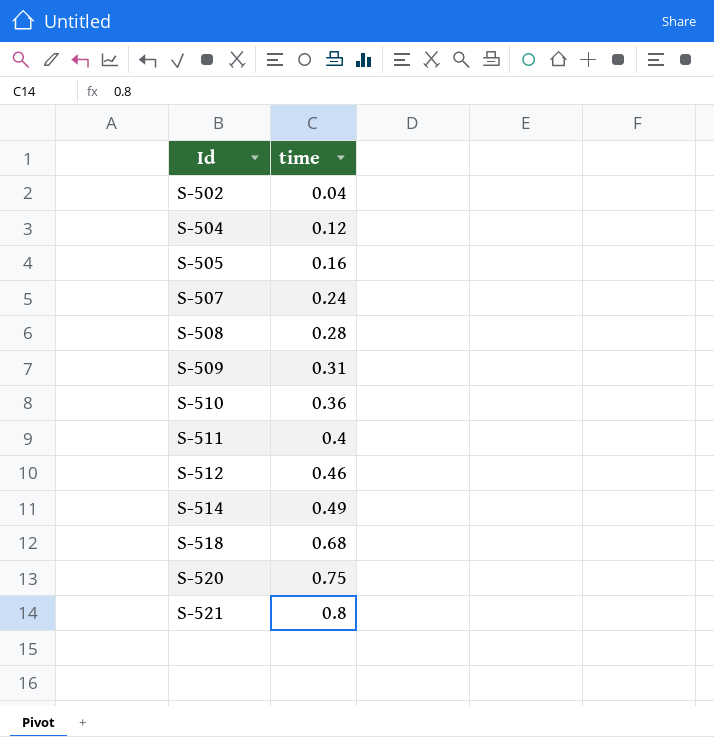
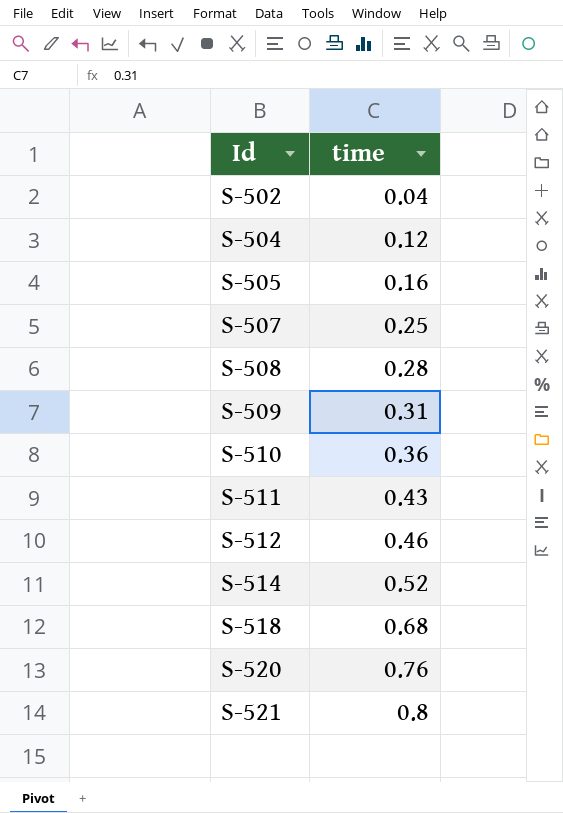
S-507 | time: 0.24 -> 0.25
S-511 | time: 0.4 -> 0.43
S-514 | time: 0.49 -> 0.52
S-520 | time: 0.75 -> 0.76

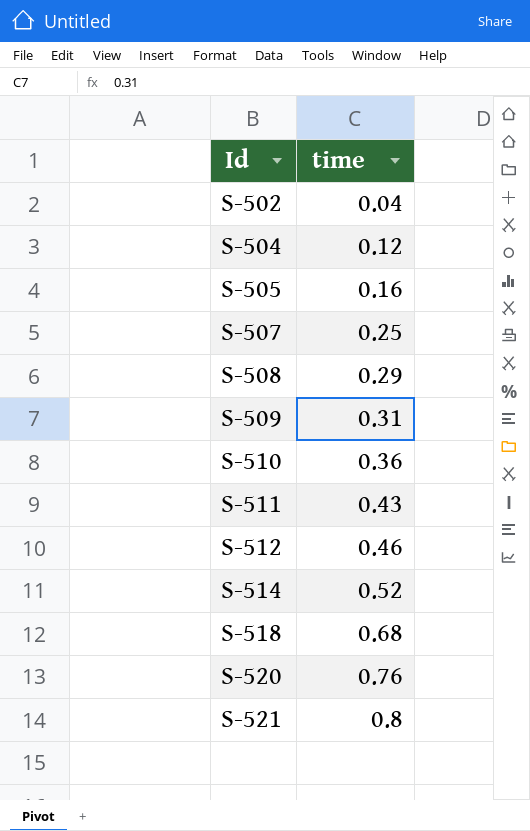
S-508 | time: 0.28 -> 0.29

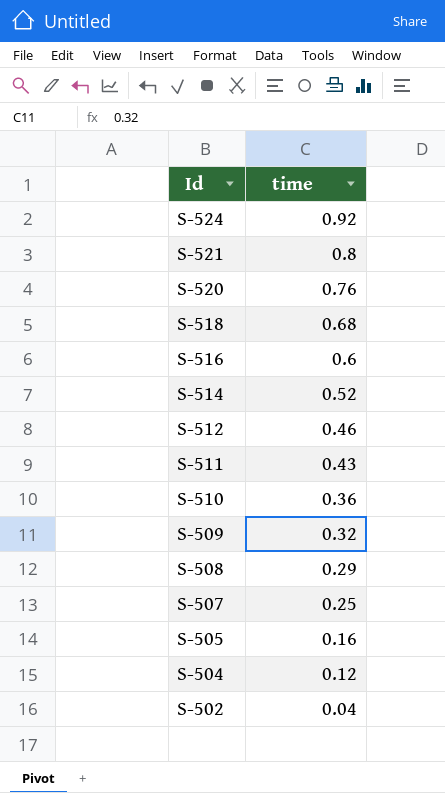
row order: Id ascending -> Id descending
row S-524: none -> 0.92
row S-516: none -> 0.6
S-509 | time: 0.31 -> 0.32

